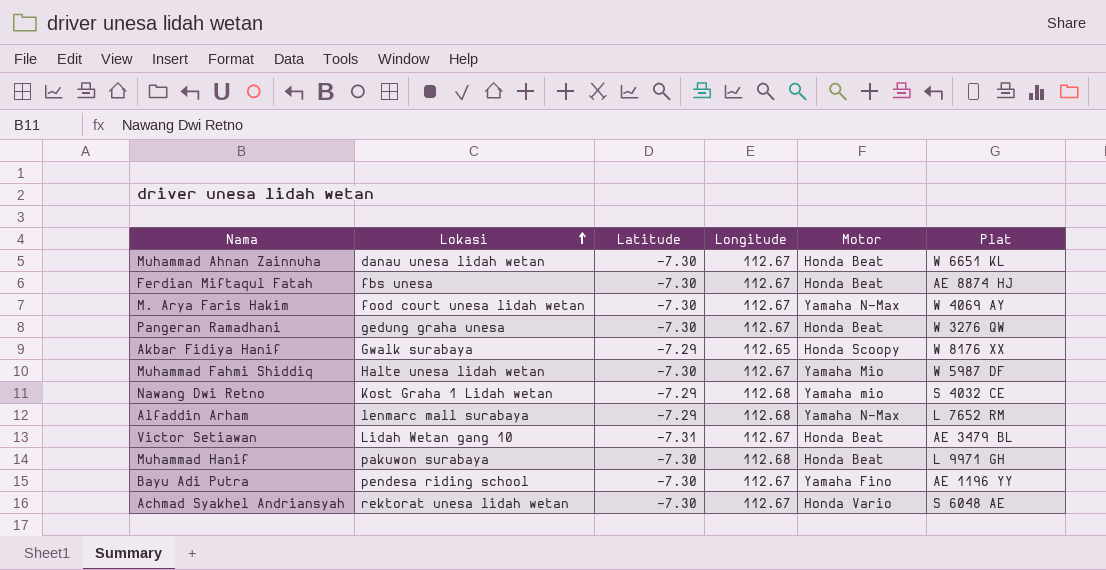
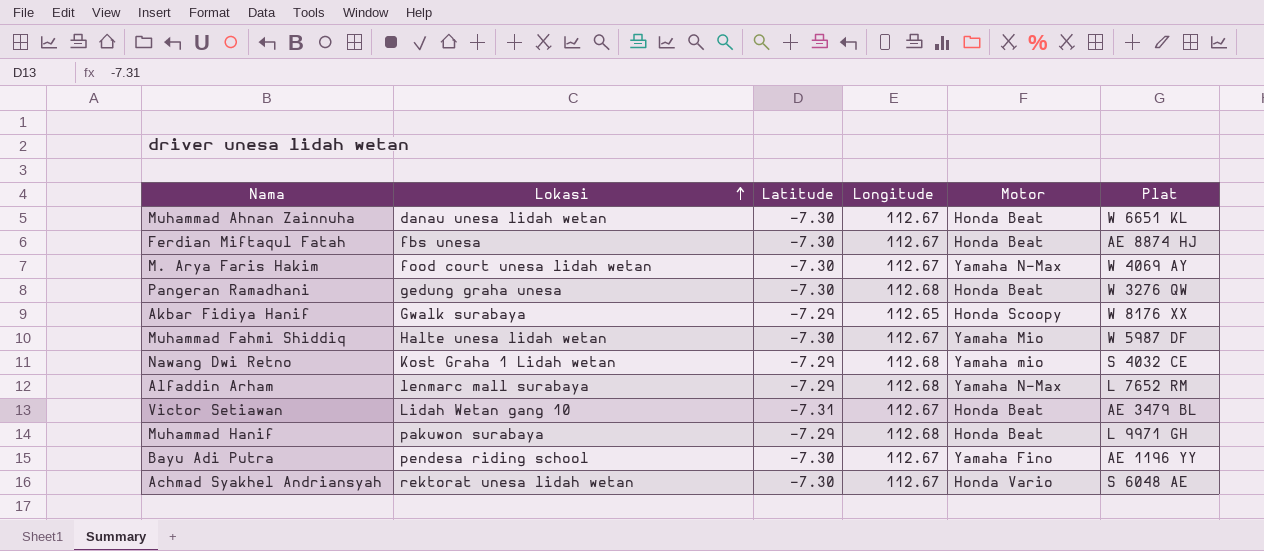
Pangeran Ramadhani | Longitude: 112.67 -> 112.68
Muhammad Hanif | Latitude: -7.30 -> -7.29

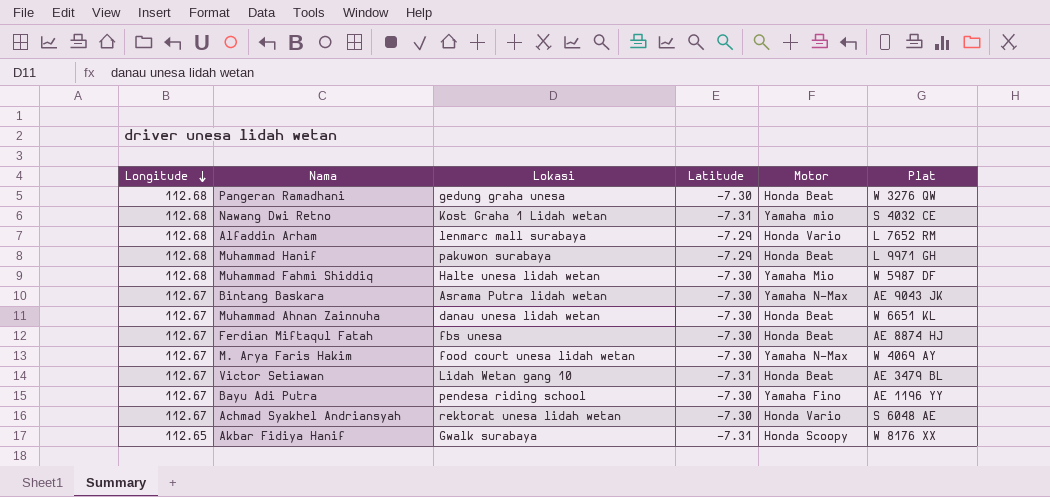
row order: Lokasi ascending -> Longitude descending
column Longitude | position: 4 -> 1
Nawang Dwi Retno | Latitude: -7.29 -> -7.31
Alfaddin Arham | Motor: Yamaha N-Max -> Honda Vario
Muhammad Fahmi Shiddiq | Longitude: 112.67 -> 112.68
row Bintang Baskara: none -> 112.67 | Asrama Putra lidah wetan | -7.30 | Yamaha N-Max | AE 9043 JK
Akbar Fidiya Hanif | Latitude: -7.29 -> -7.31

